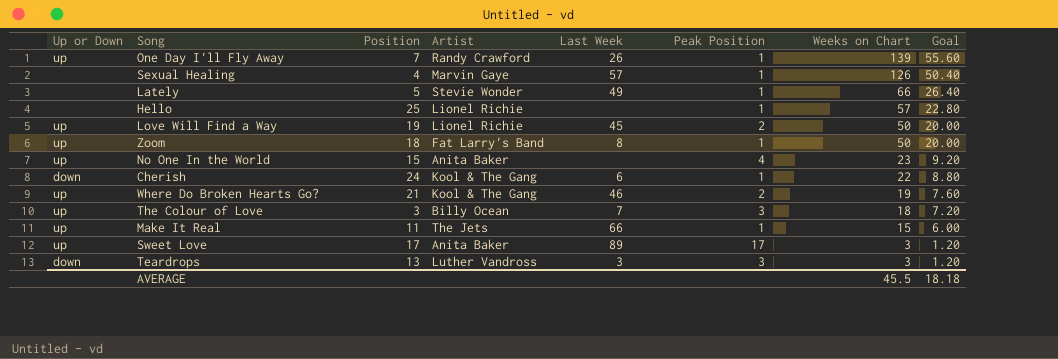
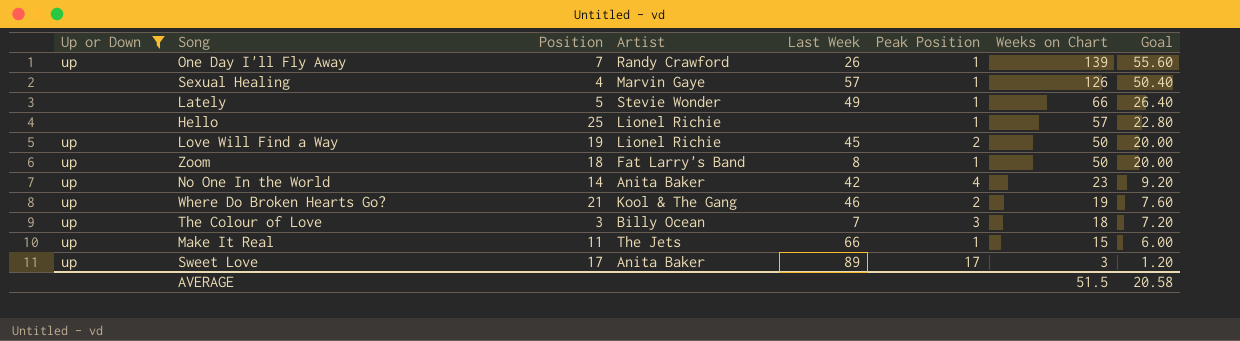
filter: none -> Up or Down != down
No One In the World | Position: 15 -> 14
No One In the World | Last Week: none -> 42
AVERAGE | Weeks on Chart: 45.5 -> 51.5
AVERAGE | Goal: 18.18 -> 20.58

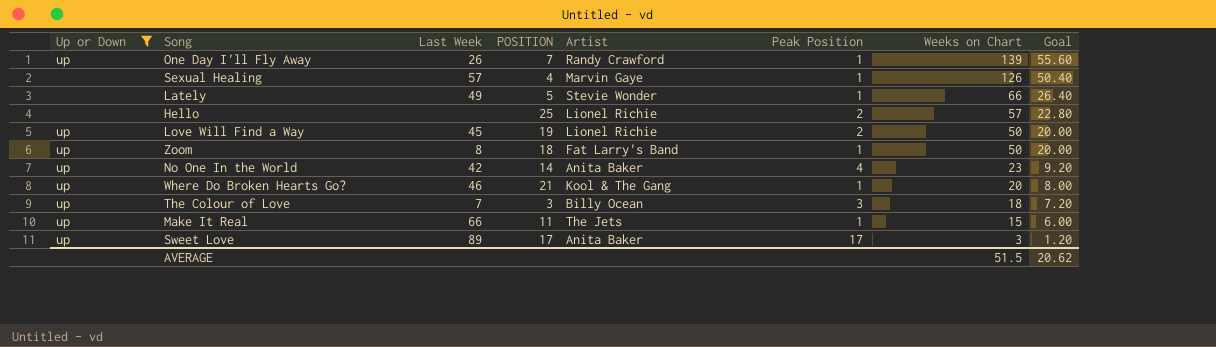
column Last Week | position: 5 -> 3
column name: Position -> POSITION
Hello | Peak Position: 1 -> 2
Where Do Broken Hearts Go? | Peak Position: 2 -> 1
Where Do Broken Hearts Go? | Weeks on Chart: 19 -> 20
Where Do Broken Hearts Go? | Goal: 7.60 -> 8.00
AVERAGE | Goal: 20.58 -> 20.62

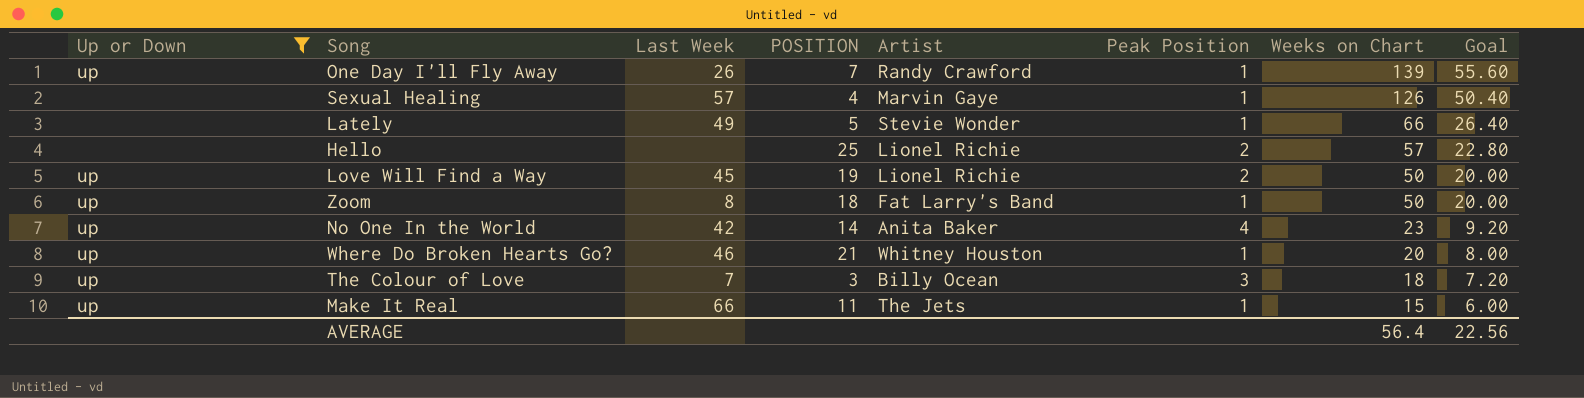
row Sweet Love: up | 89 | 17 | Anita Baker | 17 | 3 | 1.20 -> none
Where Do Broken Hearts Go? | Artist: Kool & The Gang -> Whitney Houston
AVERAGE | Weeks on Chart: 51.5 -> 56.4
AVERAGE | Goal: 20.62 -> 22.56

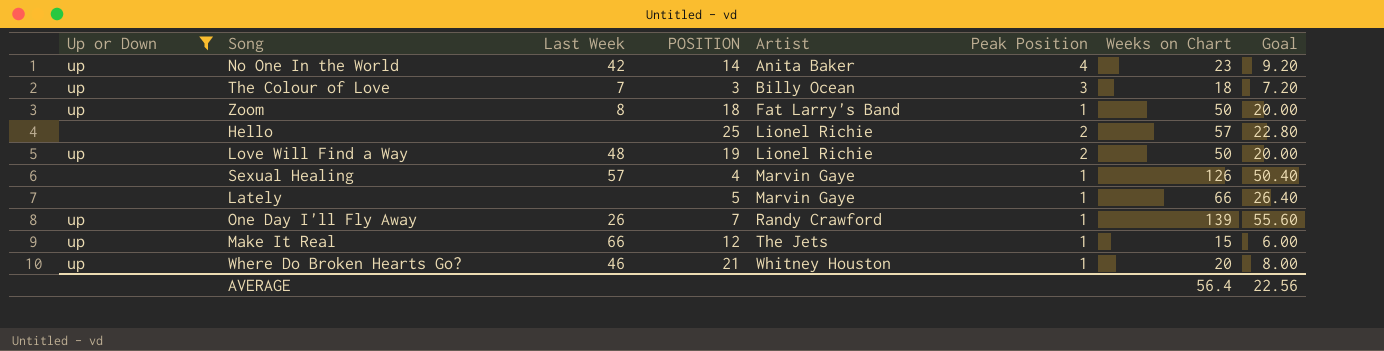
row order: Weeks on Chart descending -> Artist ascending
Love Will Find a Way | Last Week: 45 -> 48
Lately | Last Week: 49 -> none
Lately | Artist: Stevie Wonder -> Marvin Gaye
Make It Real | POSITION: 11 -> 12

